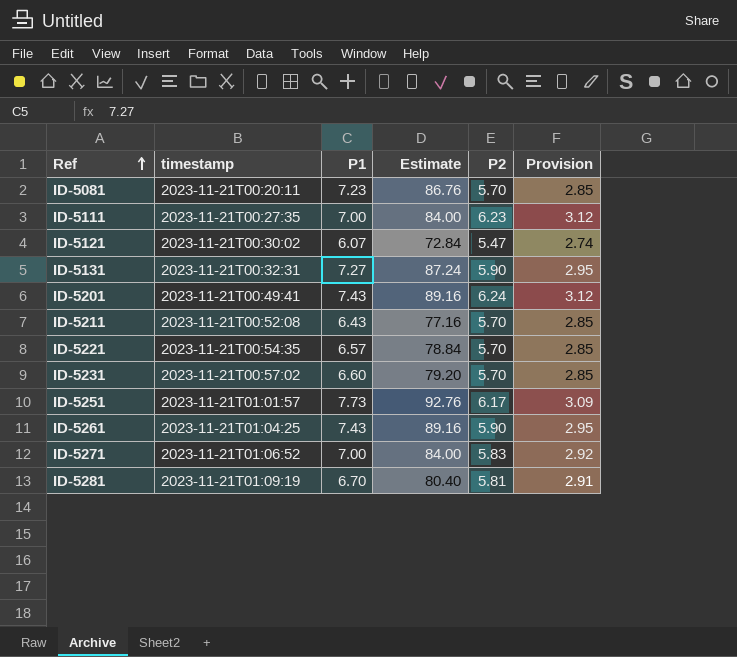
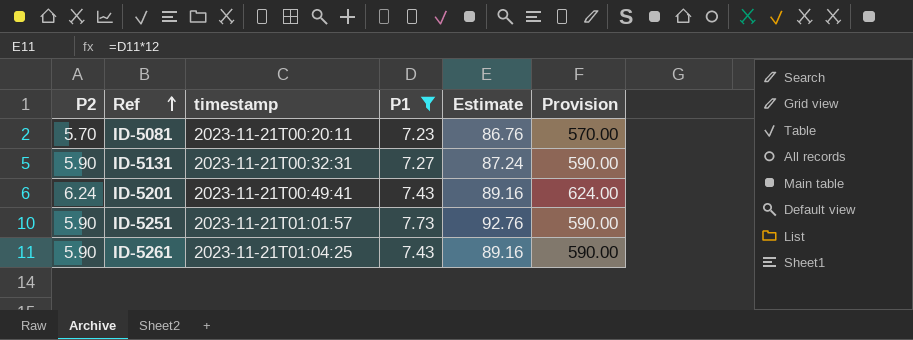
filter: none -> P1 >= 7.23
column P2 | position: 5 -> 1
column Provision | formula: [P2] * 0.5 -> [P2] * 100
ID-5251 | P2: 6.17 -> 5.90

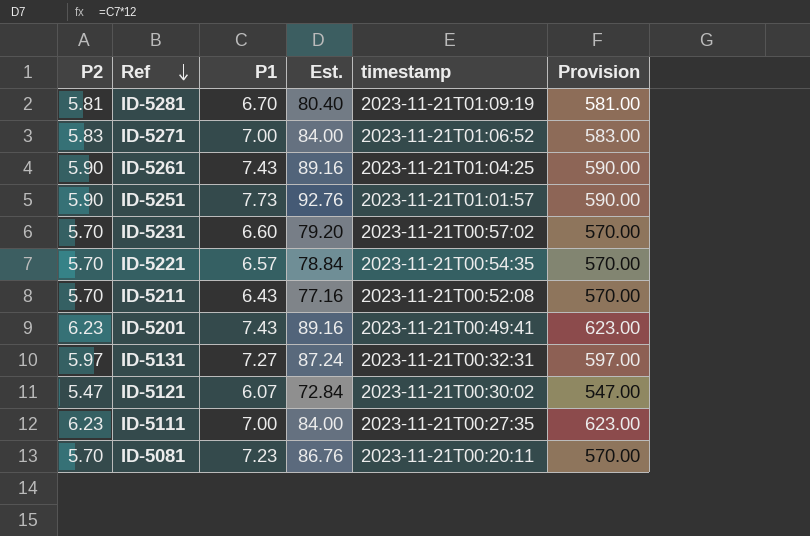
filter: P1 >= 7.23 -> none
row order: Ref ascending -> Ref descending
column name: Estimate -> Est.
column timestamp | position: 3 -> 5
ID-5201 | P2: 6.24 -> 6.23
ID-5201 | Provision: 624.00 -> 623.00
ID-5131 | P2: 5.90 -> 5.97
ID-5131 | Provision: 590.00 -> 597.00

